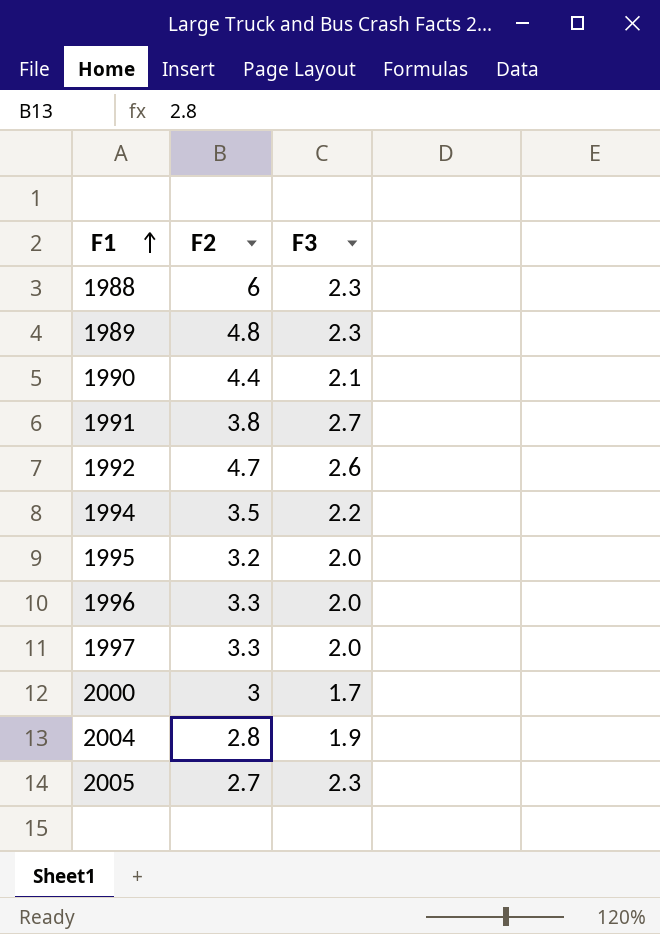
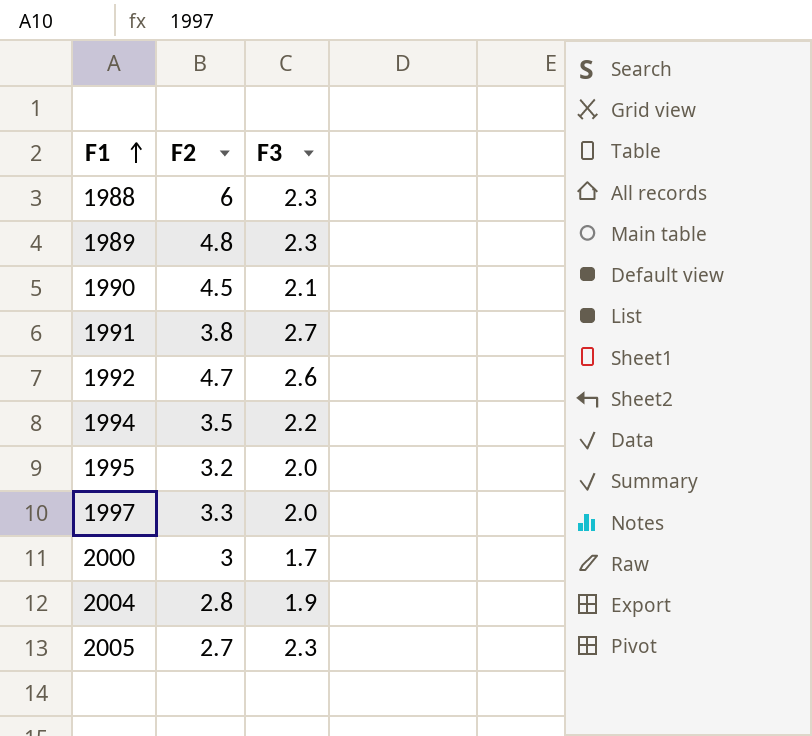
row 1996: 3.3 | 2.0 -> none
1990 | F2: 4.4 -> 4.5

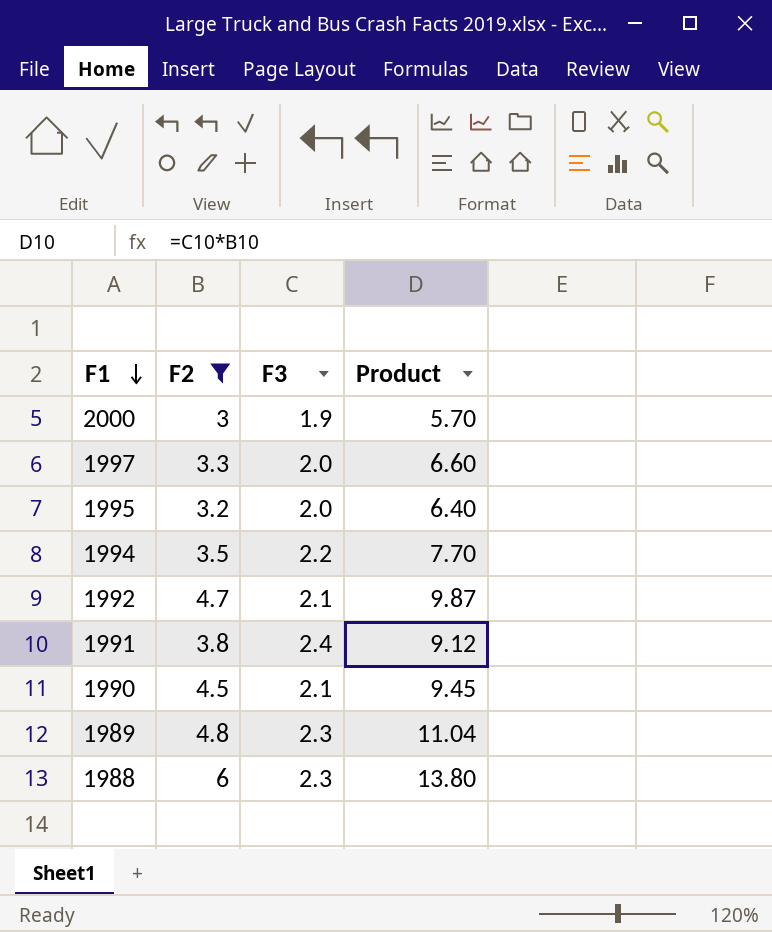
filter: none -> F2 >= 3
row order: F1 ascending -> F1 descending
column Product | formula: none -> [F2] * [F3]
2000 | F3: 1.7 -> 1.9
1992 | F3: 2.6 -> 2.1
1991 | F3: 2.7 -> 2.4

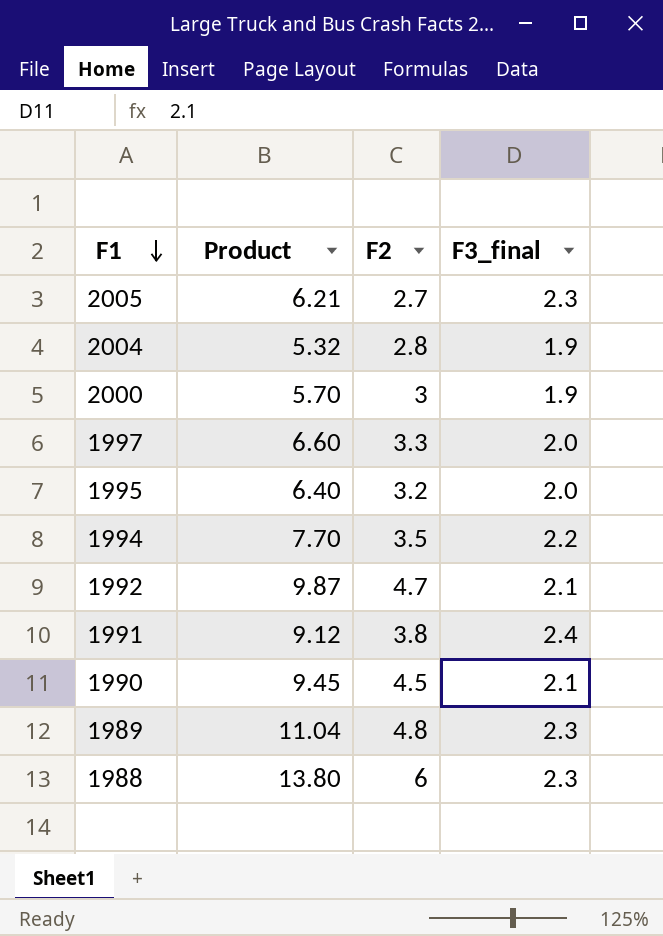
filter: F2 >= 3 -> none
column Product | position: 4 -> 2
column name: F3 -> F3_final

